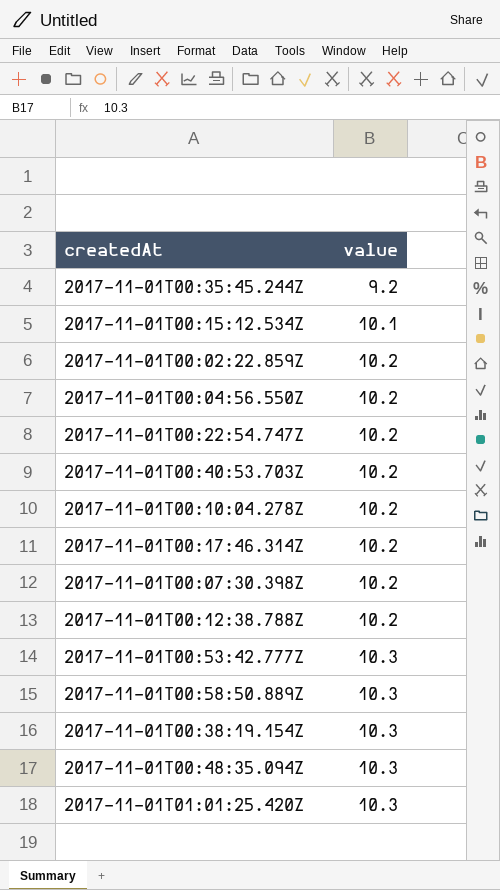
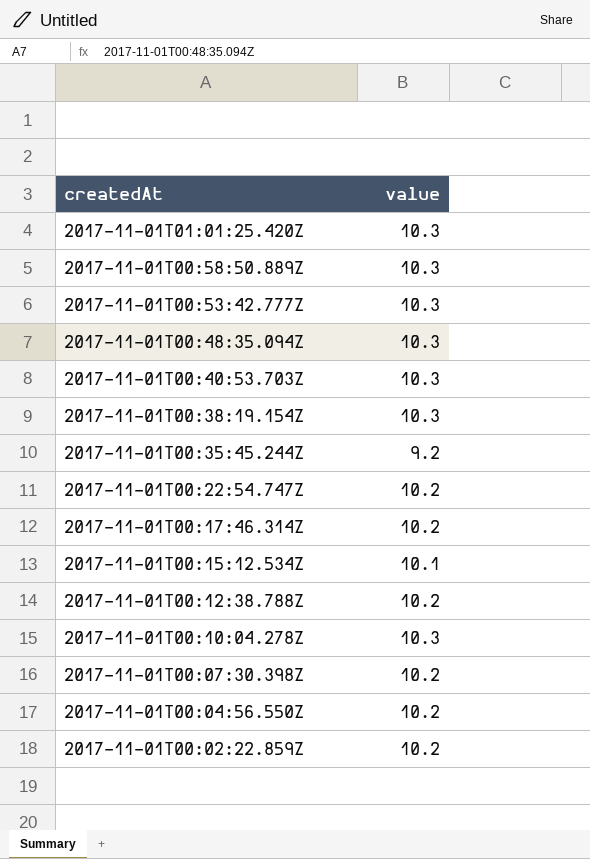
row order: value ascending -> createdAt descending
2017-11-01T00:40:53.703Z | value: 10.2 -> 10.3
2017-11-01T00:10:04.278Z | value: 10.2 -> 10.3

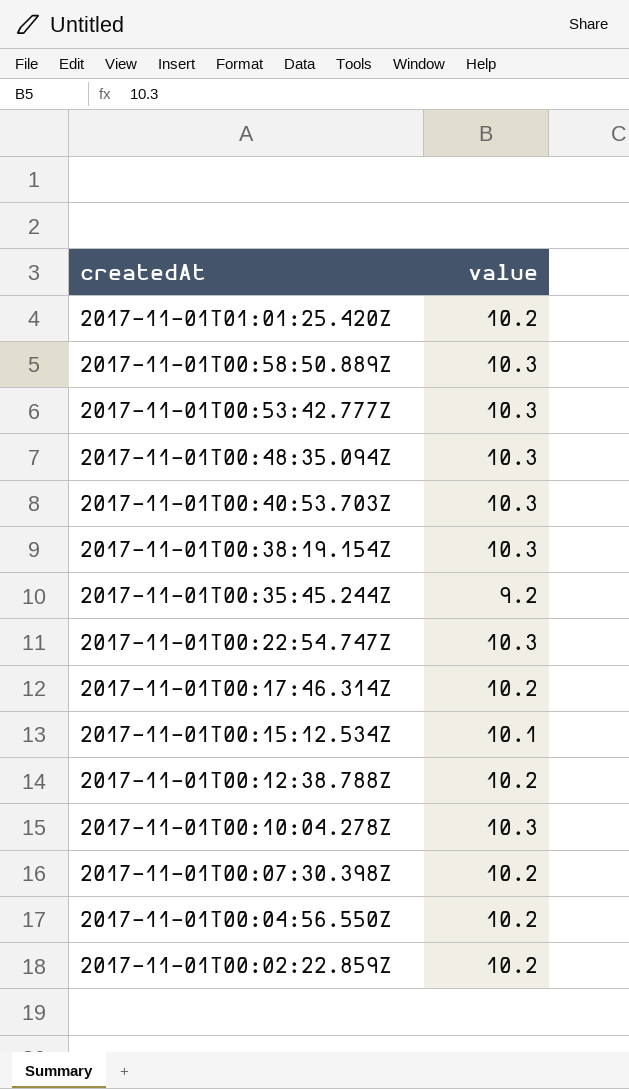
2017-11-01T01:01:25.420Z | value: 10.3 -> 10.2
2017-11-01T00:22:54.747Z | value: 10.2 -> 10.3

